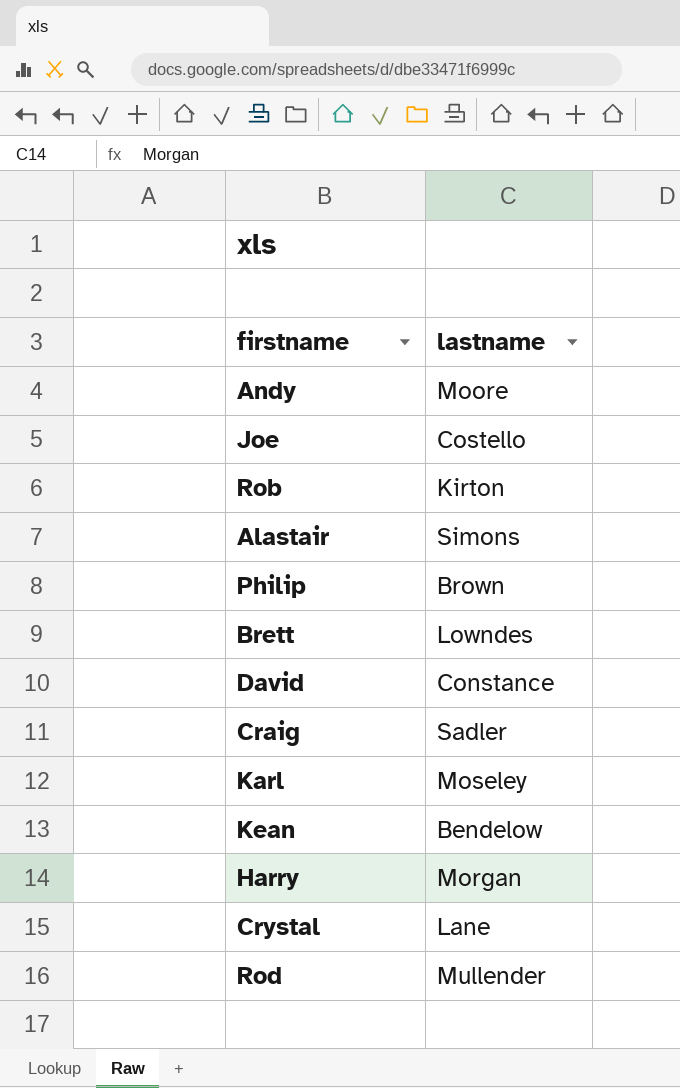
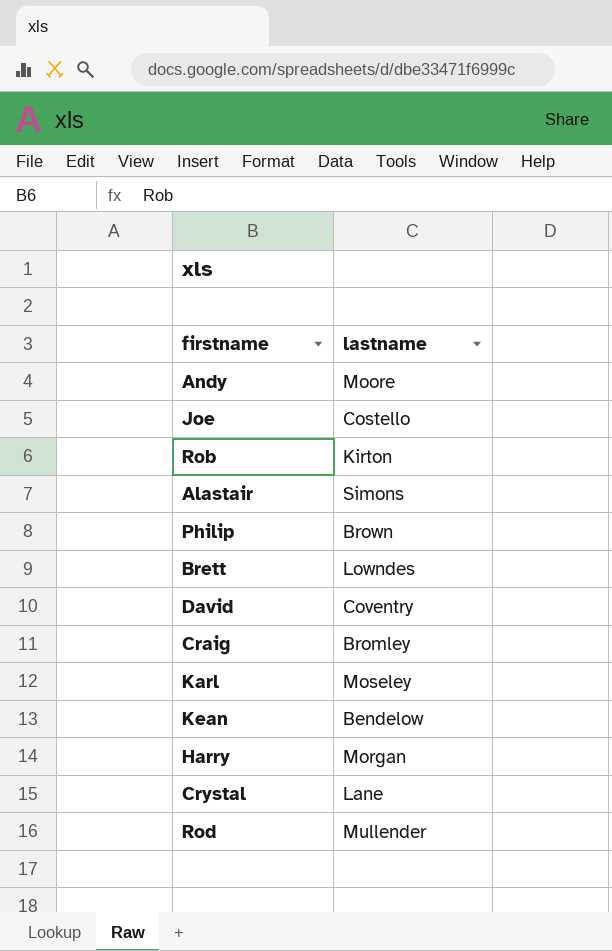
David | lastname: Constance -> Coventry
Craig | lastname: Sadler -> Bromley

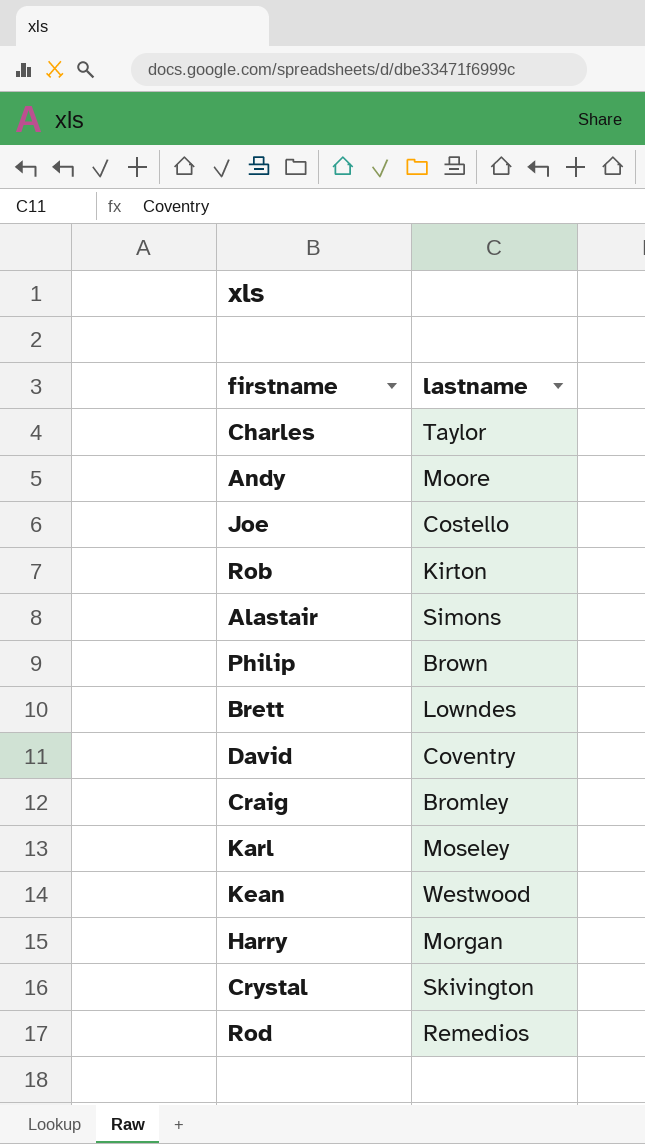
row Charles: none -> Taylor
Kean | lastname: Bendelow -> Westwood
Crystal | lastname: Lane -> Skivington
Rod | lastname: Mullender -> Remedios

